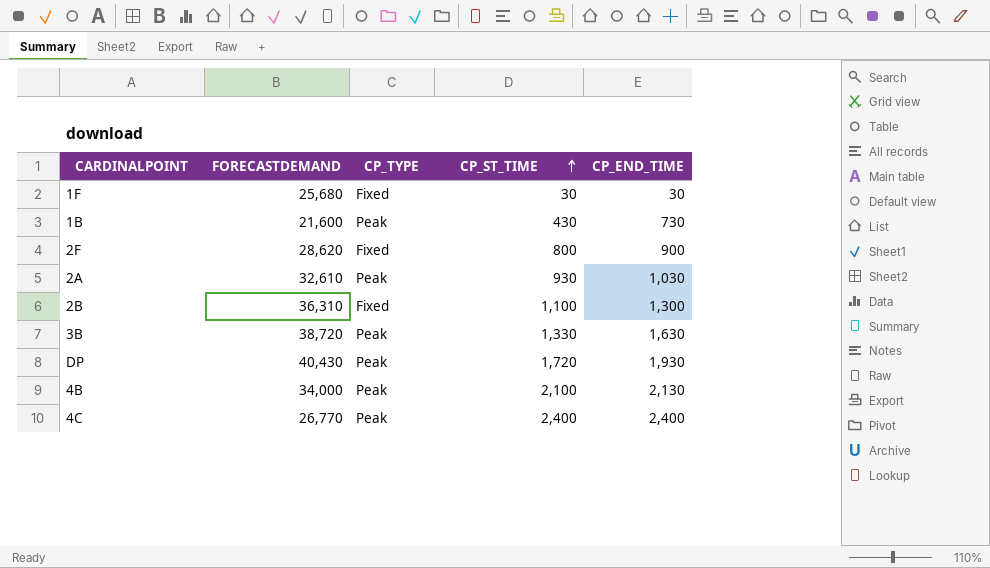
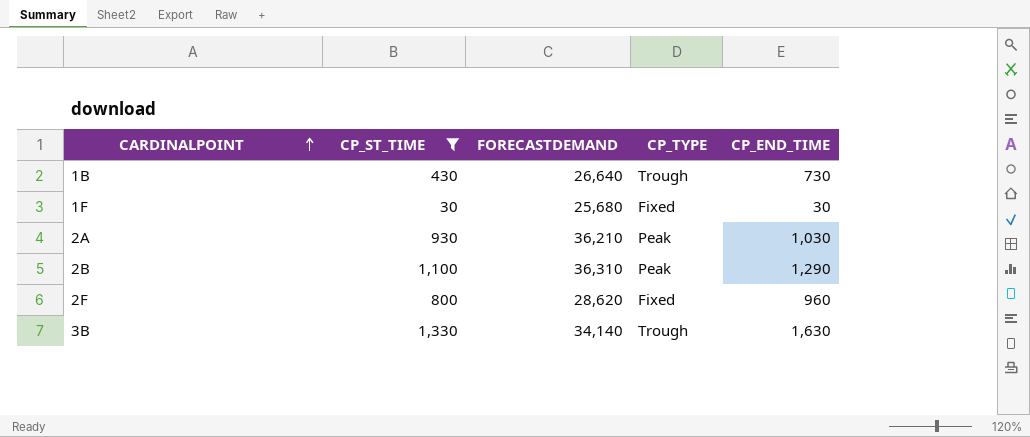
filter: none -> CP_ST_TIME <= 1,330
row order: CP_ST_TIME ascending -> CARDINALPOINT ascending
column CP_ST_TIME | position: 4 -> 2
1B | FORECASTDEMAND: 21,600 -> 26,640
1B | CP_TYPE: Peak -> Trough
2A | FORECASTDEMAND: 32,610 -> 36,210
2B | CP_TYPE: Fixed -> Peak
2B | CP_END_TIME: 1,300 -> 1,290
2F | CP_END_TIME: 900 -> 960
3B | FORECASTDEMAND: 38,720 -> 34,140
3B | CP_TYPE: Peak -> Trough

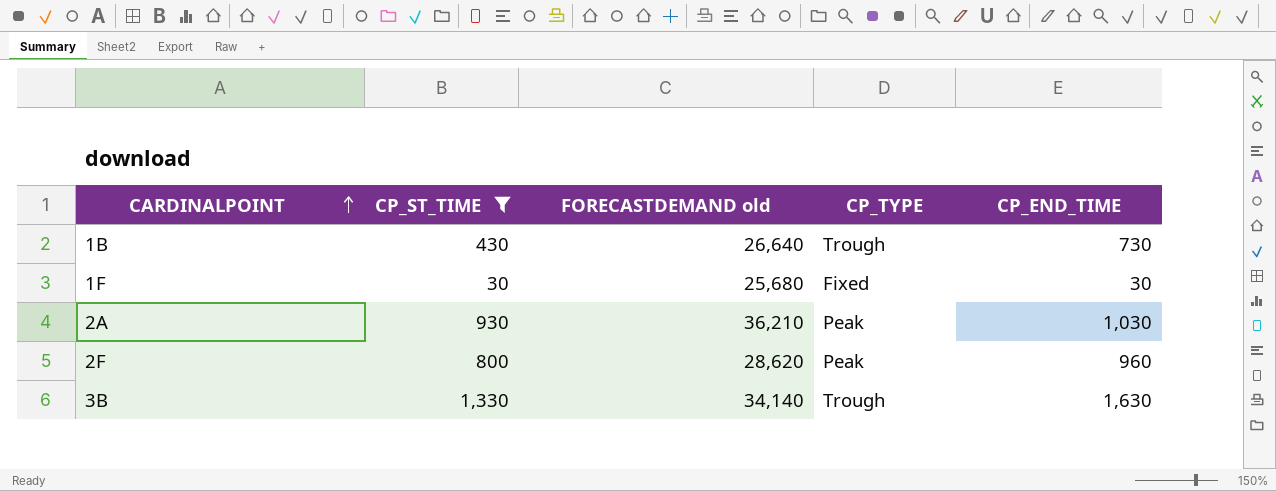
column name: FORECASTDEMAND -> FORECASTDEMAND old
row 2B: 1,100 | 36,310 | Peak | 1,290 -> none
2F | CP_TYPE: Fixed -> Peak

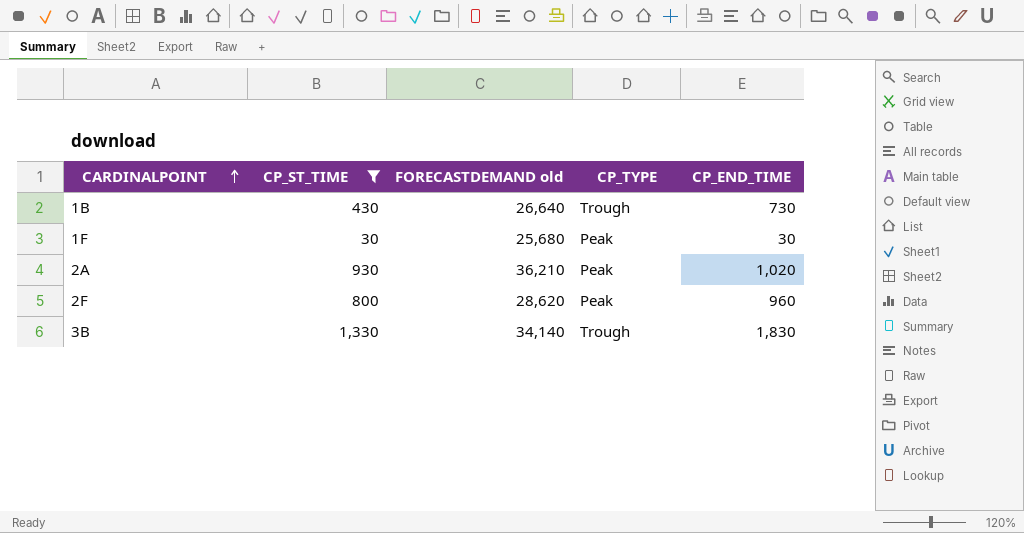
1F | CP_TYPE: Fixed -> Peak
2A | CP_END_TIME: 1,030 -> 1,020
3B | CP_END_TIME: 1,630 -> 1,830

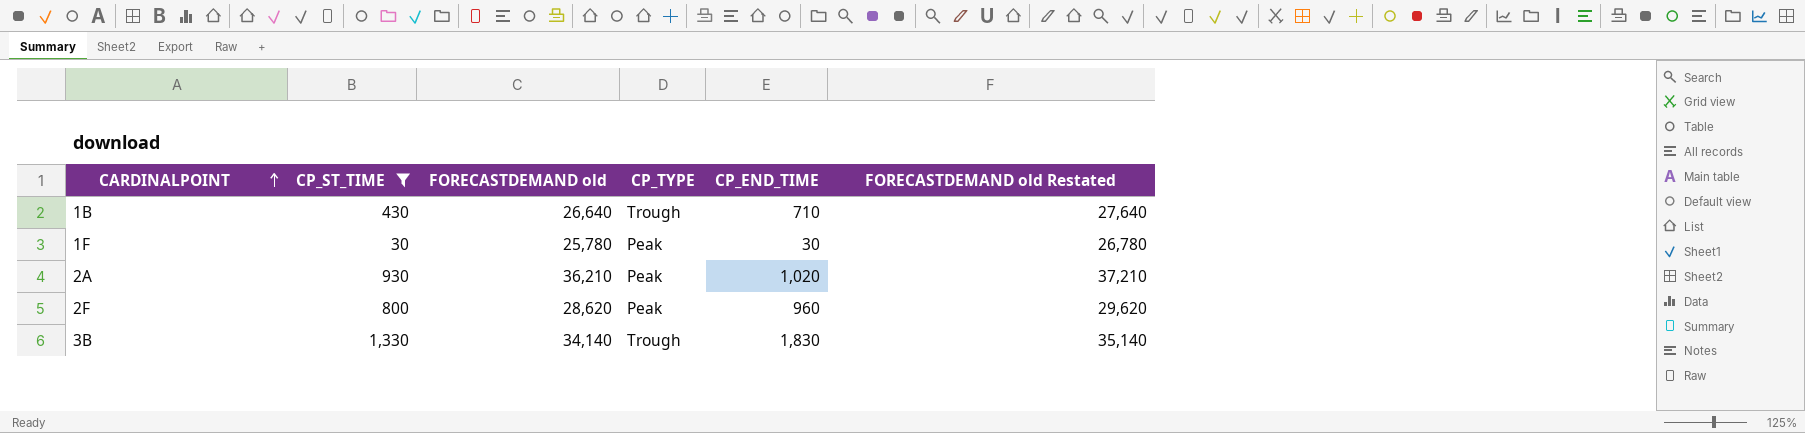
column FORECASTDEMAND old Restated | formula: none -> [FORECASTDEMAND old] + 1000
1B | CP_END_TIME: 730 -> 710
1F | FORECASTDEMAND old: 25,680 -> 25,780

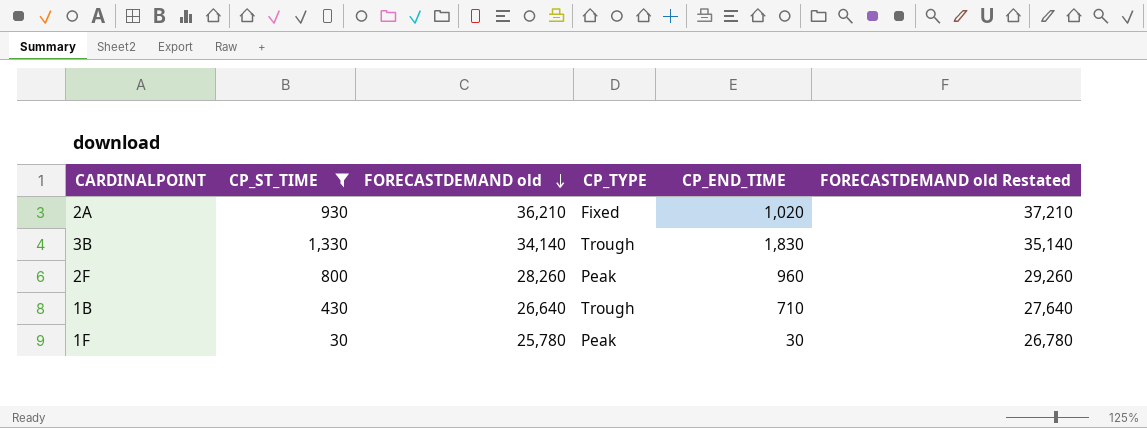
row order: CARDINALPOINT ascending -> FORECASTDEMAND old descending
2A | CP_TYPE: Peak -> Fixed
2F | FORECASTDEMAND old: 28,620 -> 28,260
2F | FORECASTDEMAND old Restated: 29,620 -> 29,260

